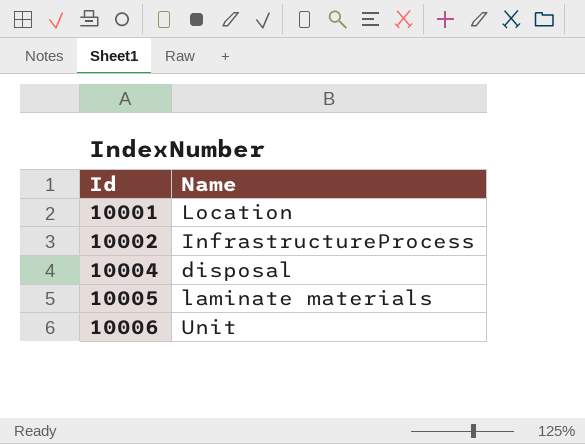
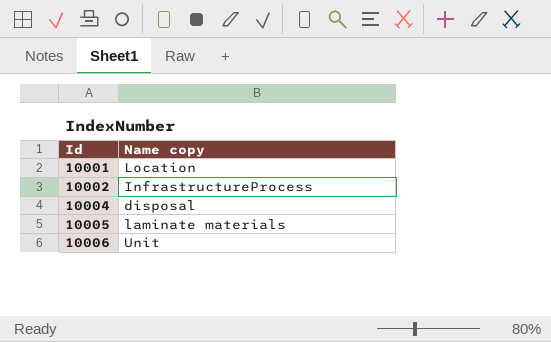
column name: Name -> Name copy

